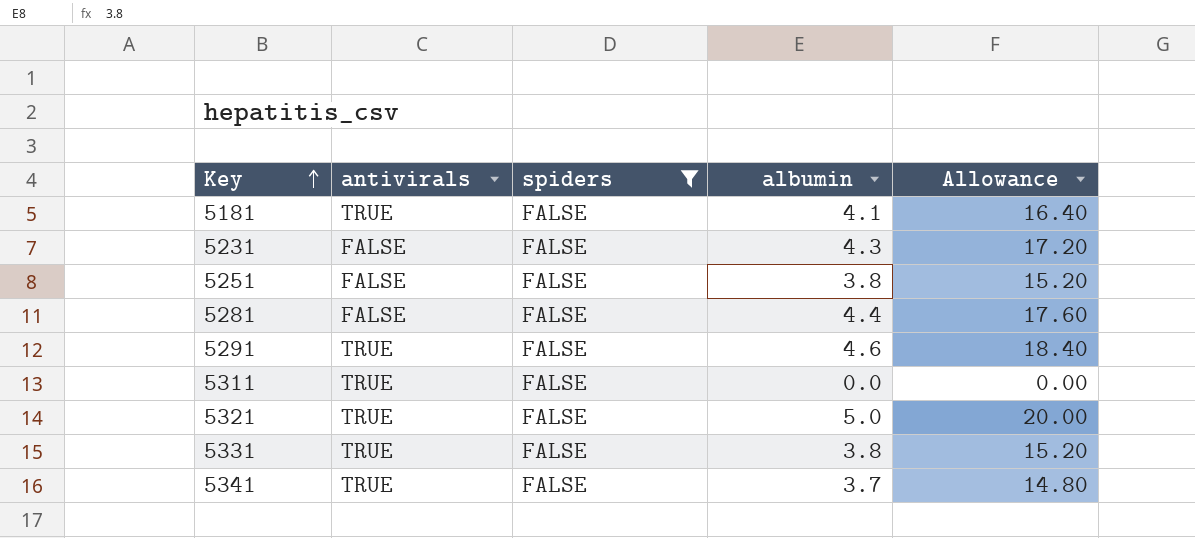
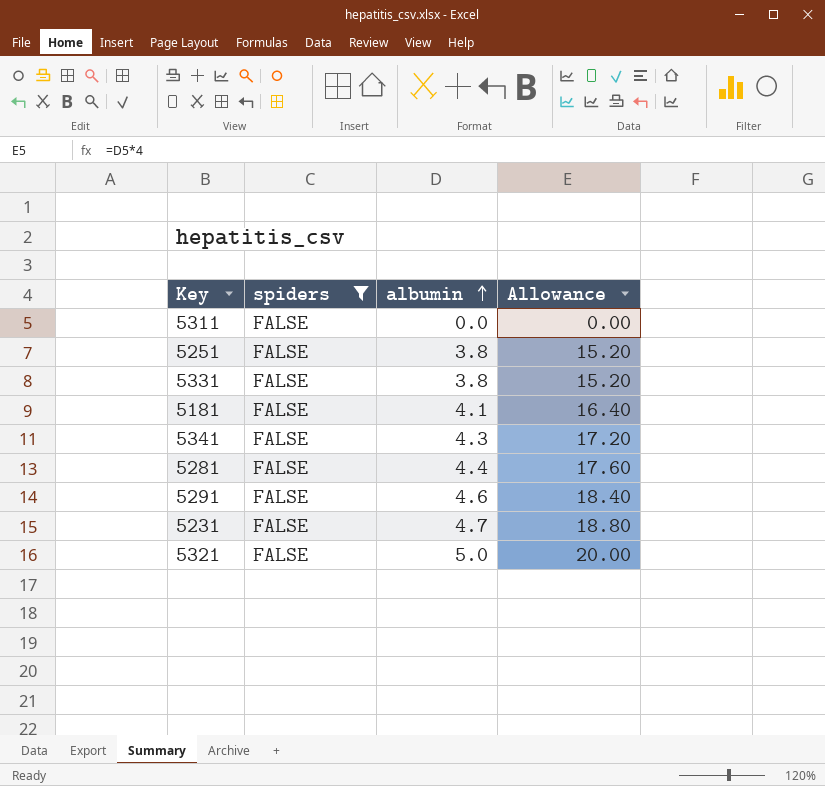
row order: Key ascending -> albumin ascending
column antivirals | position: 2 -> none
5341 | albumin: 3.7 -> 4.3
5341 | Allowance: 14.80 -> 17.20
5231 | albumin: 4.3 -> 4.7
5231 | Allowance: 17.20 -> 18.80

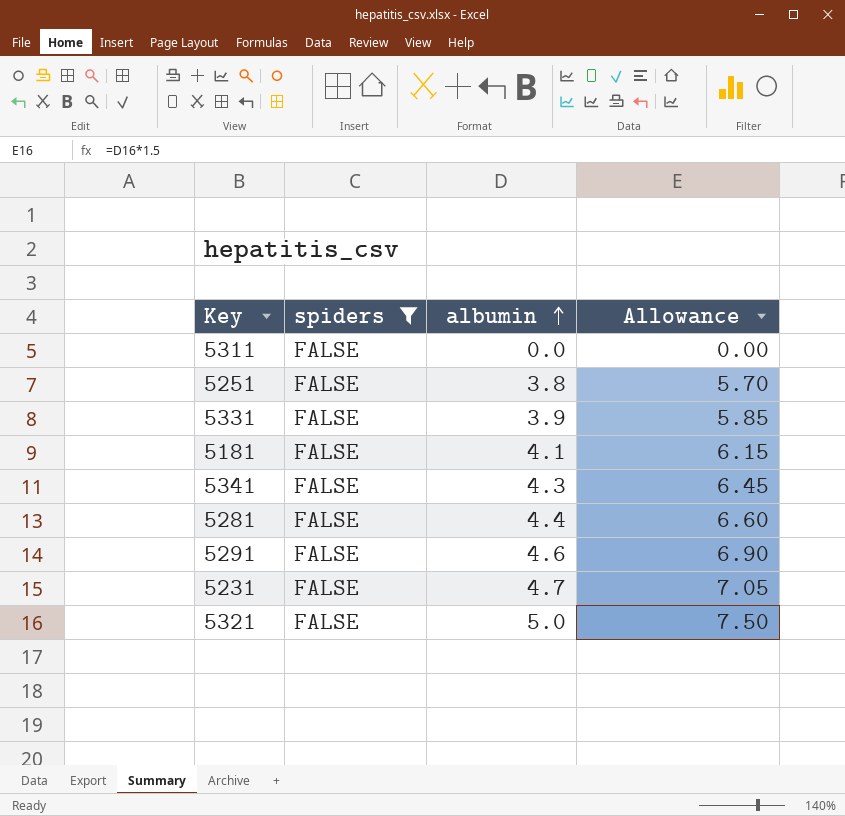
column Allowance | formula: [albumin] * 4 -> [albumin] * 1.5
5331 | albumin: 3.8 -> 3.9

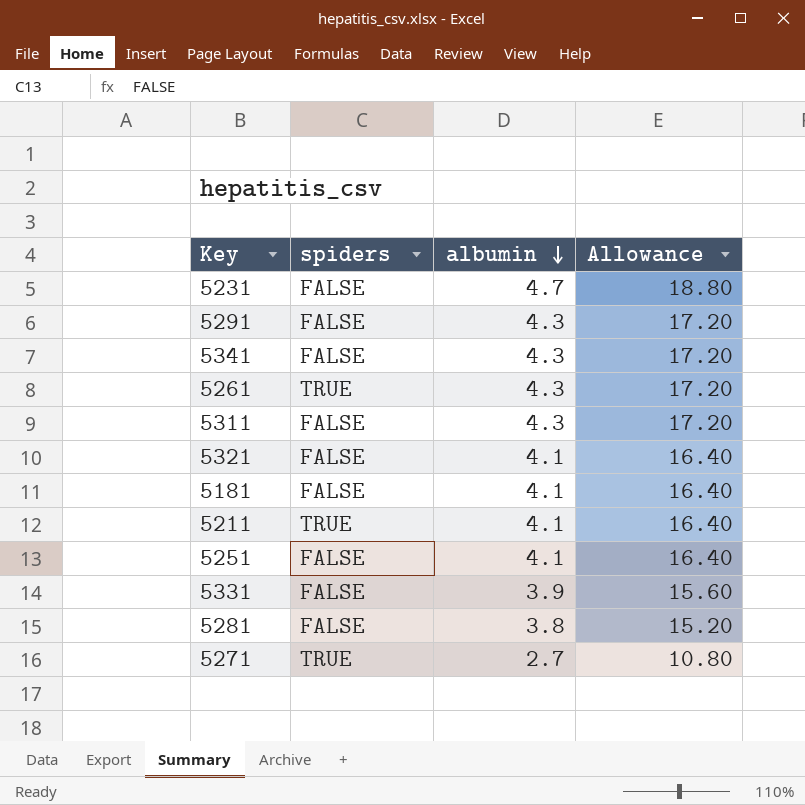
filter: spiders = FALSE -> none
row order: albumin ascending -> albumin descending
column Allowance | formula: [albumin] * 1.5 -> [albumin] * 4
5291 | albumin: 4.6 -> 4.3
5311 | albumin: 0.0 -> 4.3
5321 | albumin: 5.0 -> 4.1
5251 | albumin: 3.8 -> 4.1
5281 | albumin: 4.4 -> 3.8

